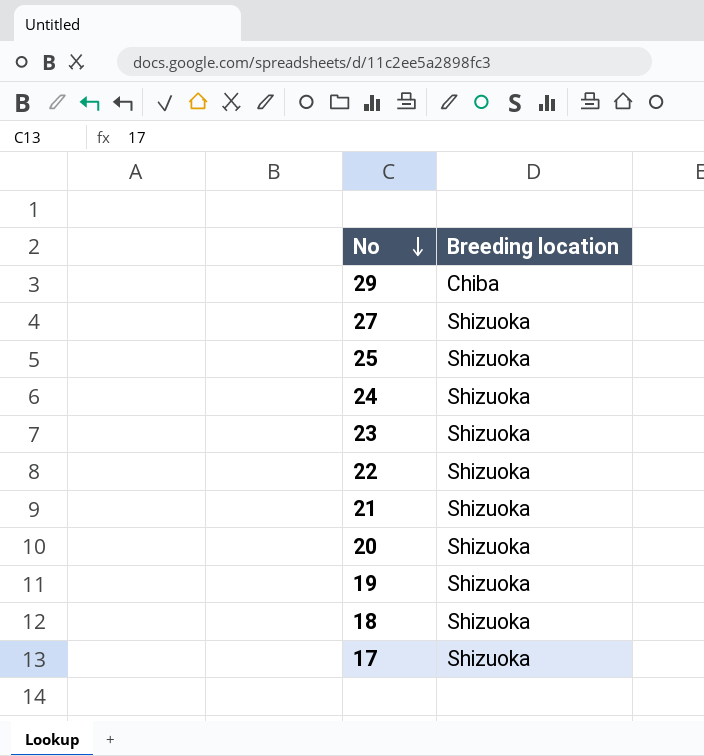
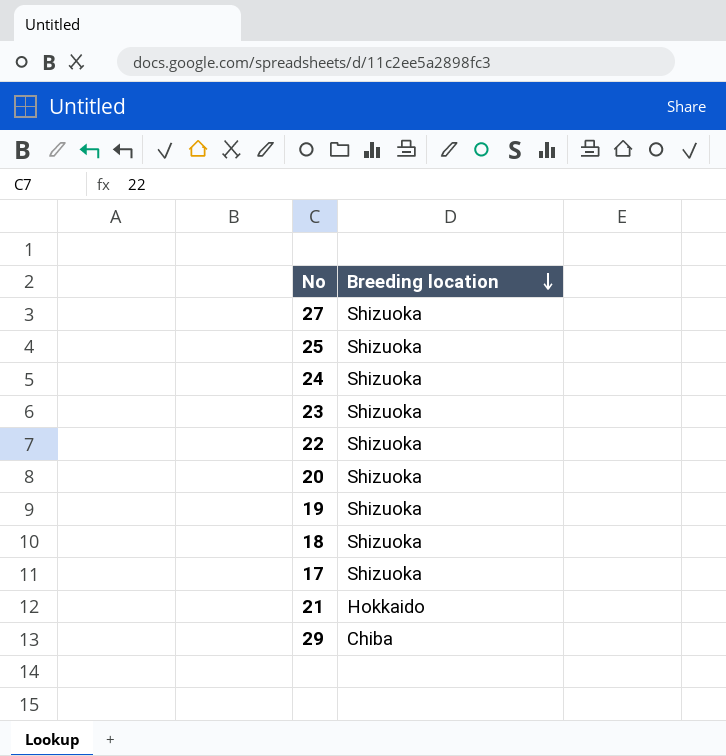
row order: No descending -> Breeding location descending
21 | Breeding location: Shizuoka -> Hokkaido

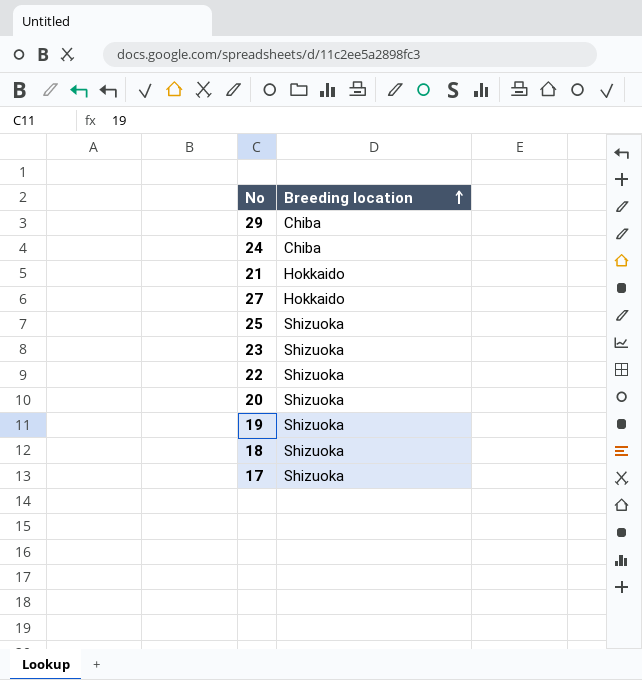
row order: Breeding location descending -> Breeding location ascending
24 | Breeding location: Shizuoka -> Chiba
27 | Breeding location: Shizuoka -> Hokkaido

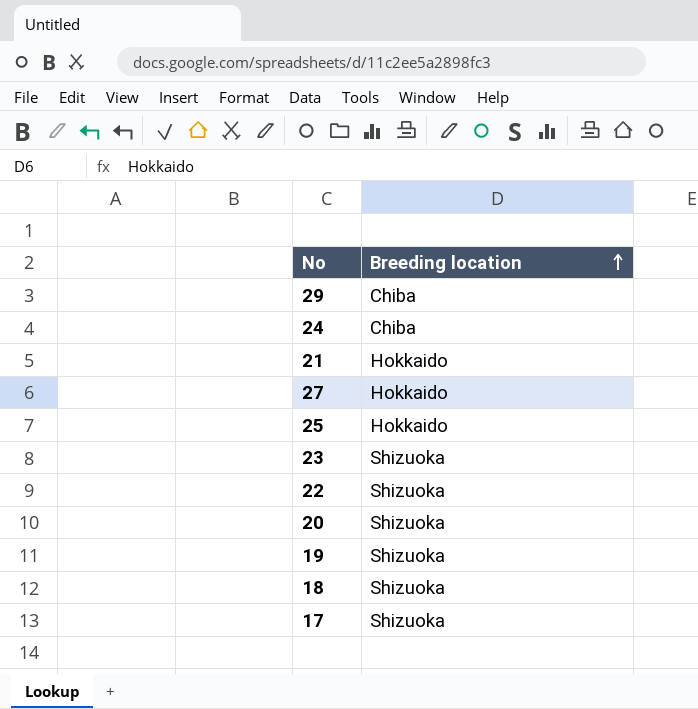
25 | Breeding location: Shizuoka -> Hokkaido

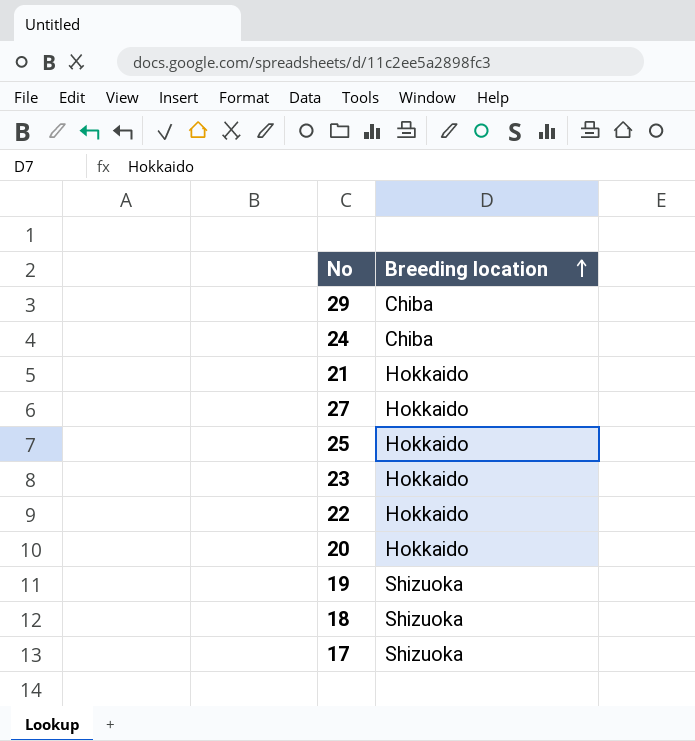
23 | Breeding location: Shizuoka -> Hokkaido
22 | Breeding location: Shizuoka -> Hokkaido
20 | Breeding location: Shizuoka -> Hokkaido

